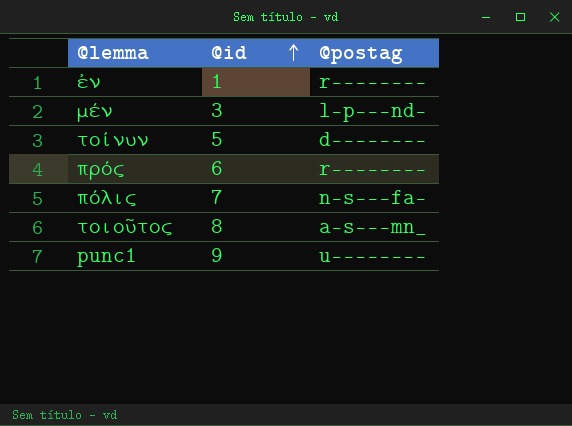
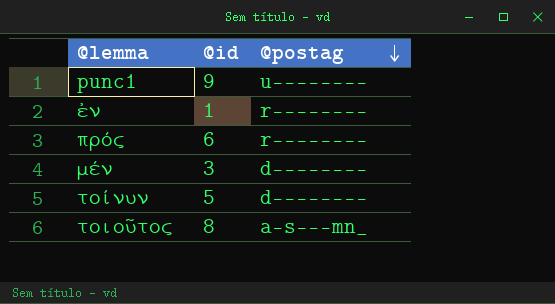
row order: @id ascending -> @postag descending
row πόλις: 7 | n-s---fa- -> none
μέν | @postag: l-p---nd- -> d--------

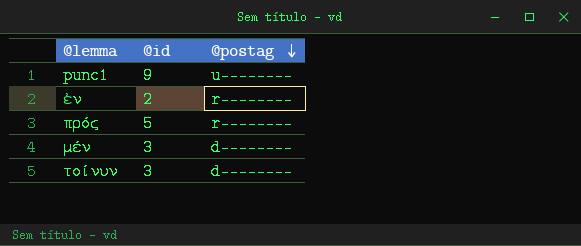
row τοιοῦτος: 8 | a-s---mn_ -> none
ἐν | @id: 1 -> 2
πρός | @id: 6 -> 5
τοίνυν | @id: 5 -> 3

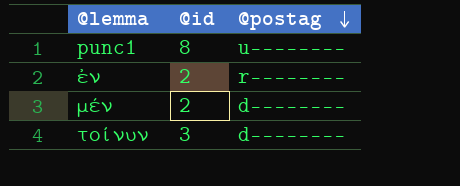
row πρός: 5 | r-------- -> none
punc1 | @id: 9 -> 8
μέν | @id: 3 -> 2

